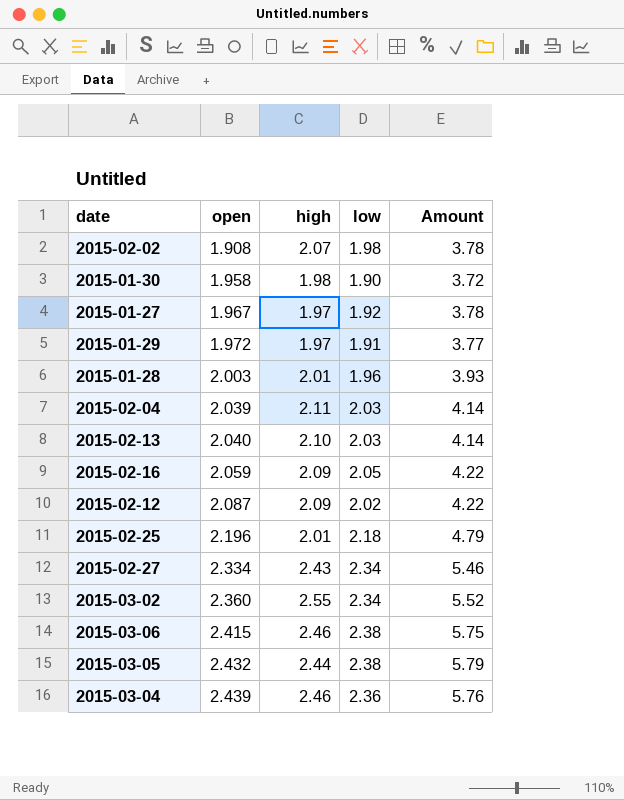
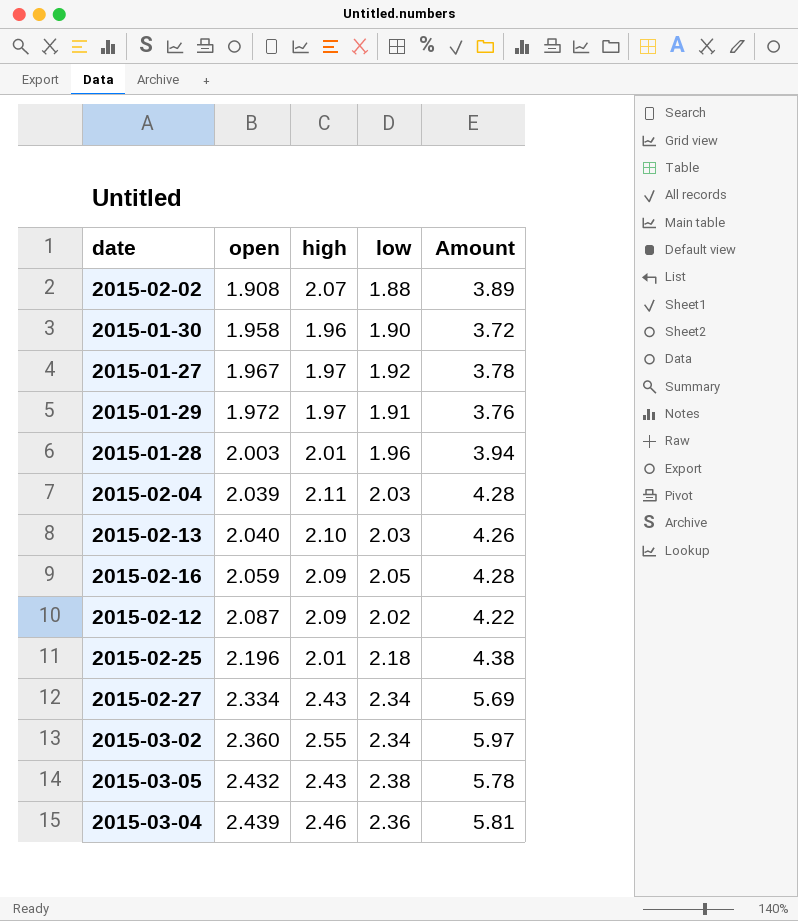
column Amount | formula: [open] * [low] -> [high] * [low]
row 2015-03-06: 2.415 | 2.46 | 2.38 | 5.75 -> none
2015-02-02 | low: 1.98 -> 1.88
2015-01-30 | high: 1.98 -> 1.96
2015-03-05 | high: 2.44 -> 2.43

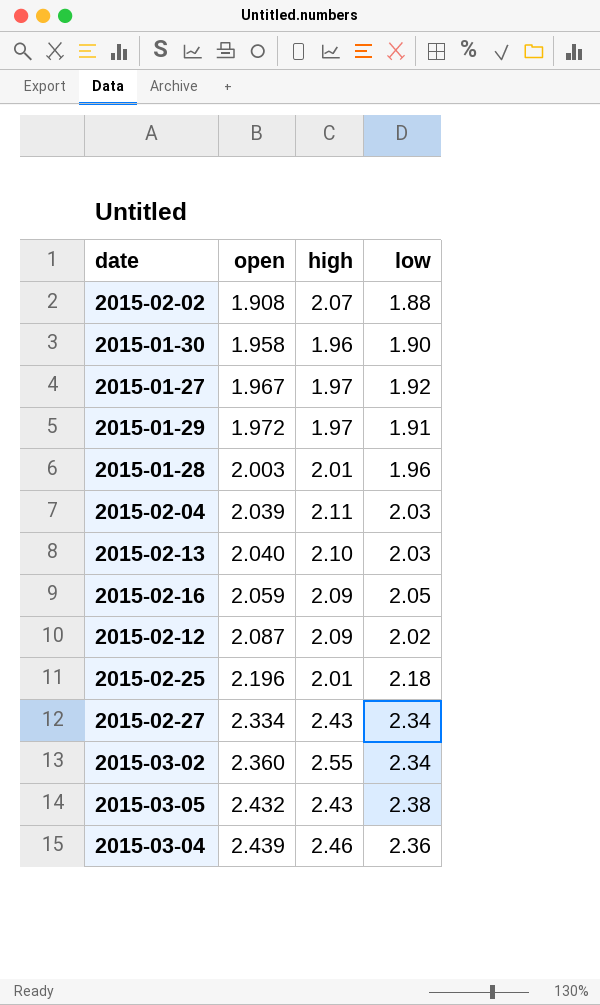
column Amount | formula: [high] * [low] -> none

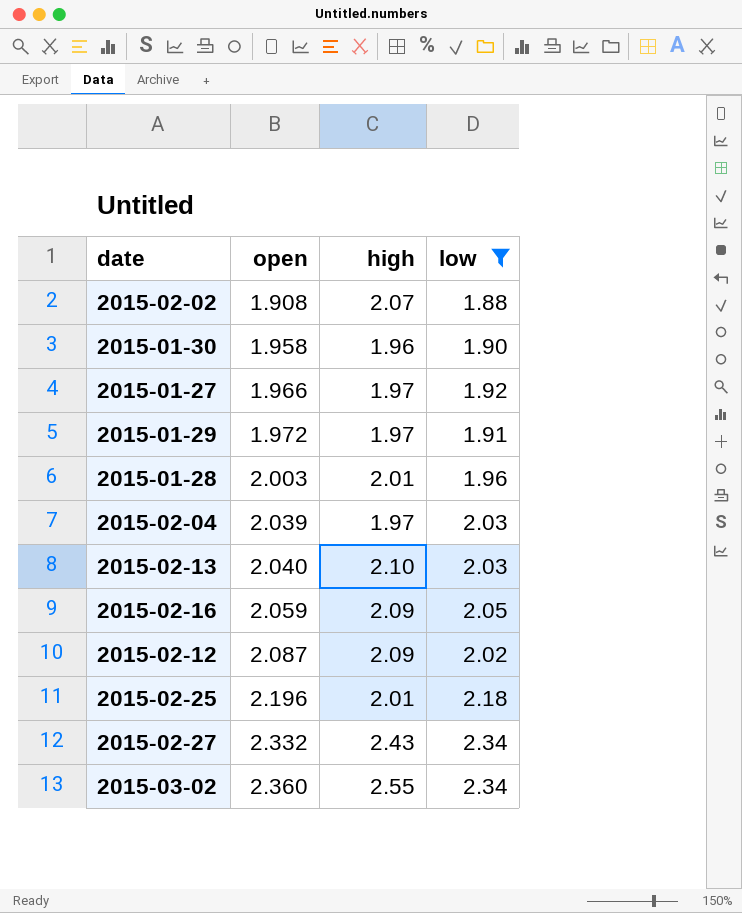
filter: none -> low <= 2.34
2015-01-27 | open: 1.967 -> 1.966
2015-02-04 | high: 2.11 -> 1.97
2015-02-27 | open: 2.334 -> 2.332

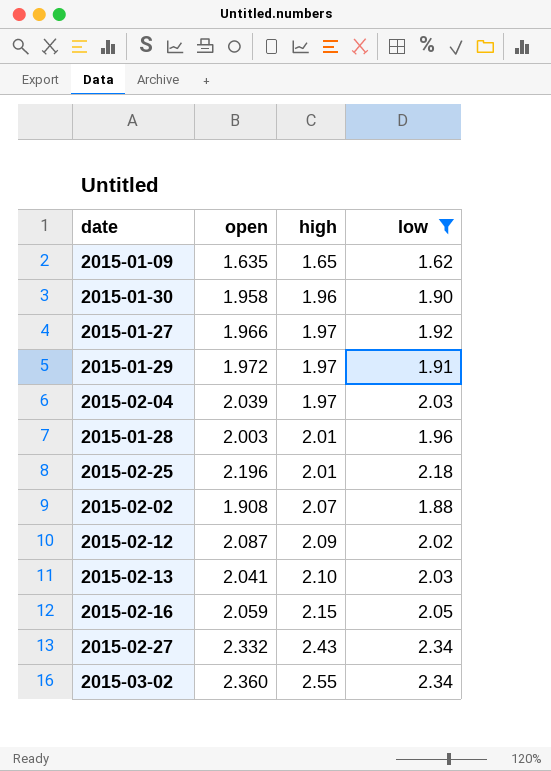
row order: open ascending -> high ascending
row 2015-01-09: none -> 1.635 | 1.65 | 1.62
2015-02-13 | open: 2.040 -> 2.041
2015-02-16 | high: 2.09 -> 2.15

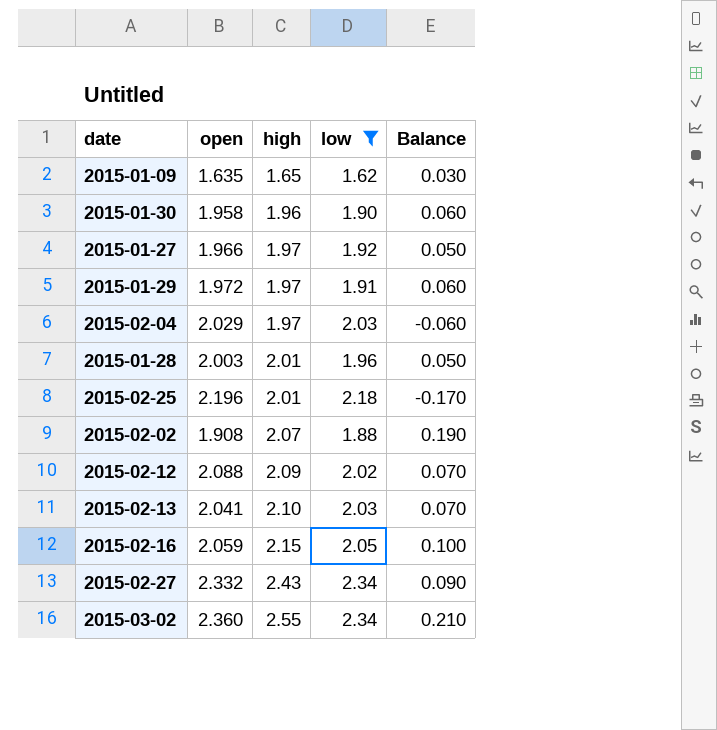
column Balance | formula: none -> [high] - [low]
2015-02-04 | open: 2.039 -> 2.029
2015-02-12 | open: 2.087 -> 2.088

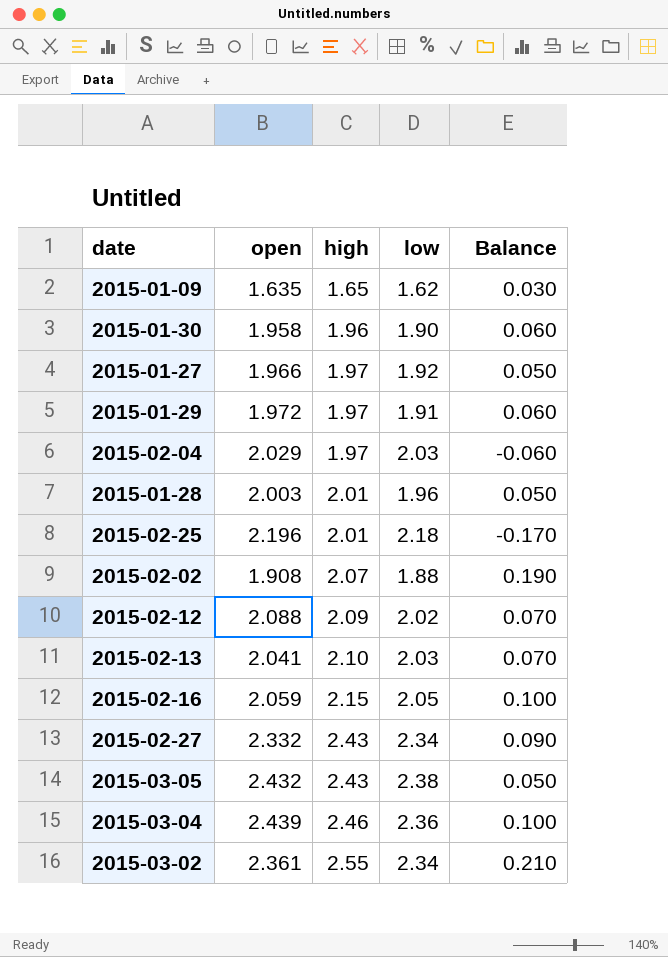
filter: low <= 2.34 -> none
2015-03-02 | open: 2.360 -> 2.361

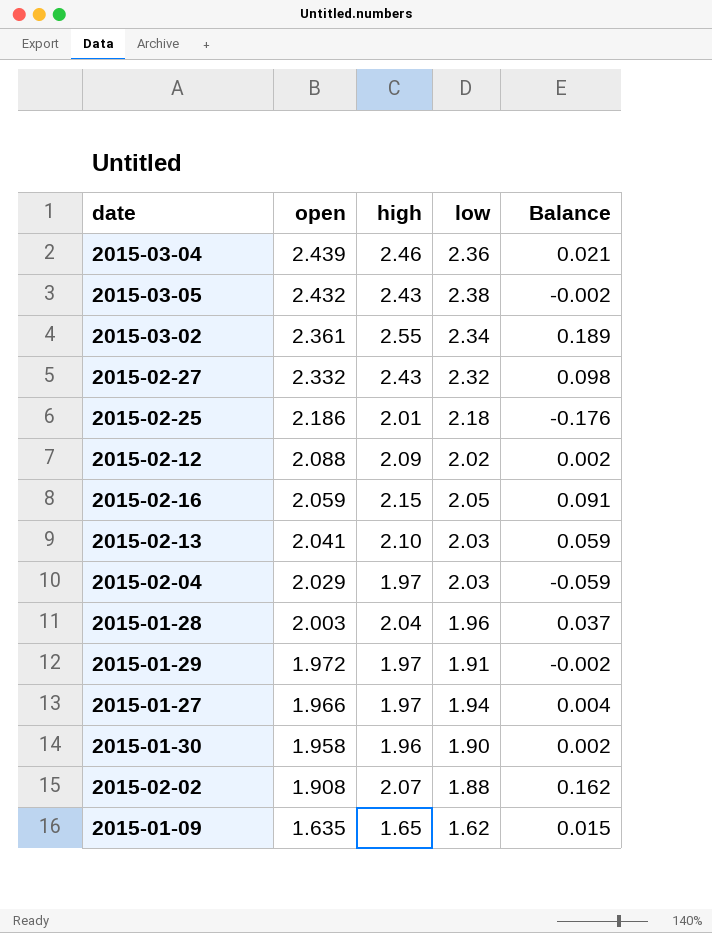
row order: high ascending -> open descending
column Balance | formula: [high] - [low] -> [high] - [open]
2015-02-27 | low: 2.34 -> 2.32
2015-02-25 | open: 2.196 -> 2.186
2015-01-28 | high: 2.01 -> 2.04
2015-01-27 | low: 1.92 -> 1.94

